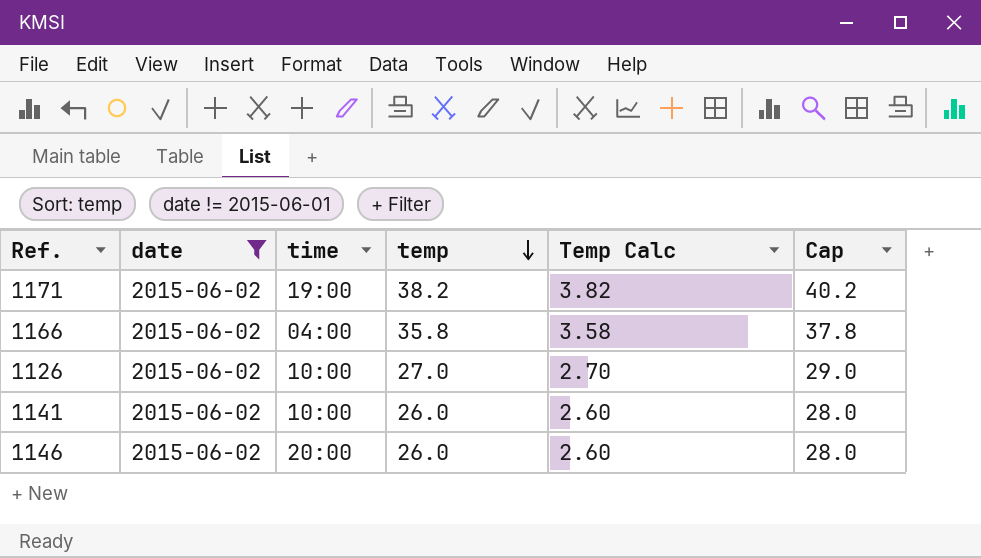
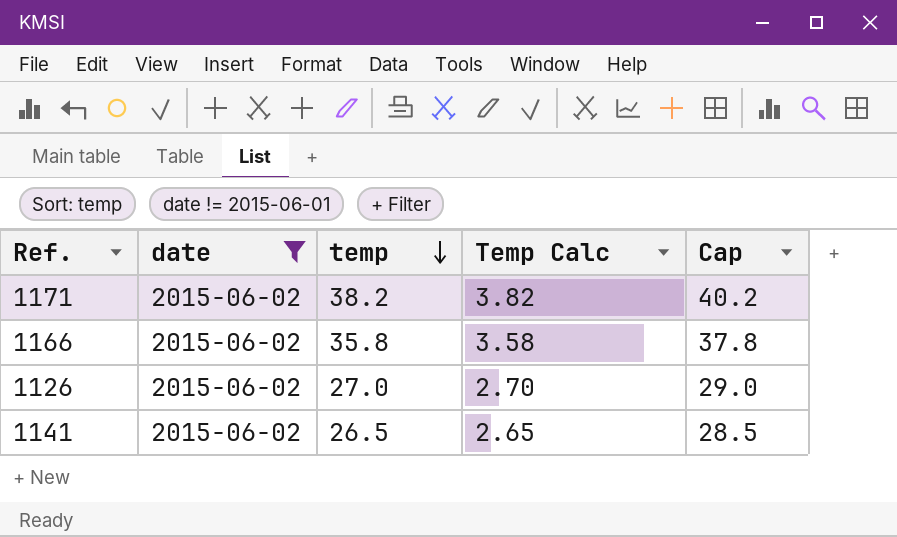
column time | position: 3 -> none
row 1146: 2015-06-02 | 20:00 | 26.0 | 2.60 | 28.0 -> none
1141 | temp: 26.0 -> 26.5
1141 | Temp Calc: 2.60 -> 2.65
1141 | Cap: 28.0 -> 28.5

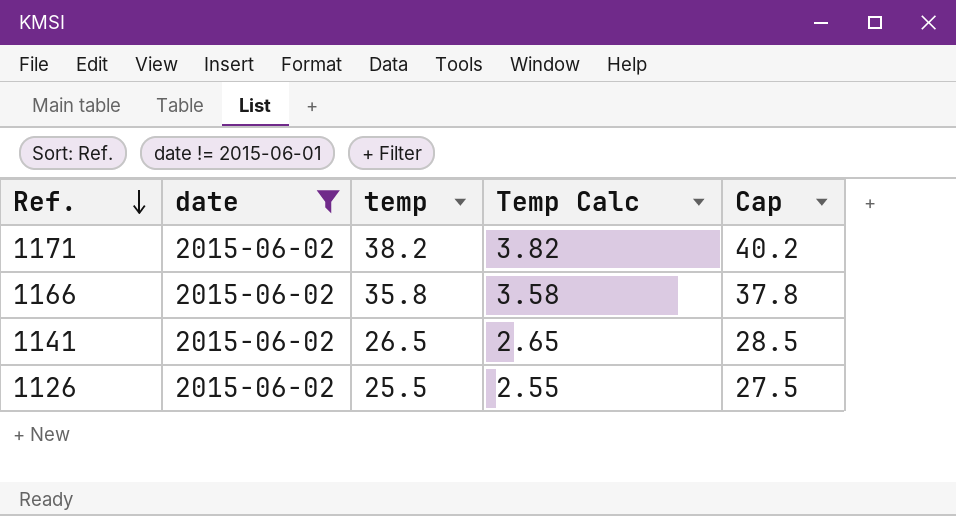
row order: temp descending -> Ref. descending
1126 | temp: 27.0 -> 25.5
1126 | Temp Calc: 2.70 -> 2.55
1126 | Cap: 29.0 -> 27.5

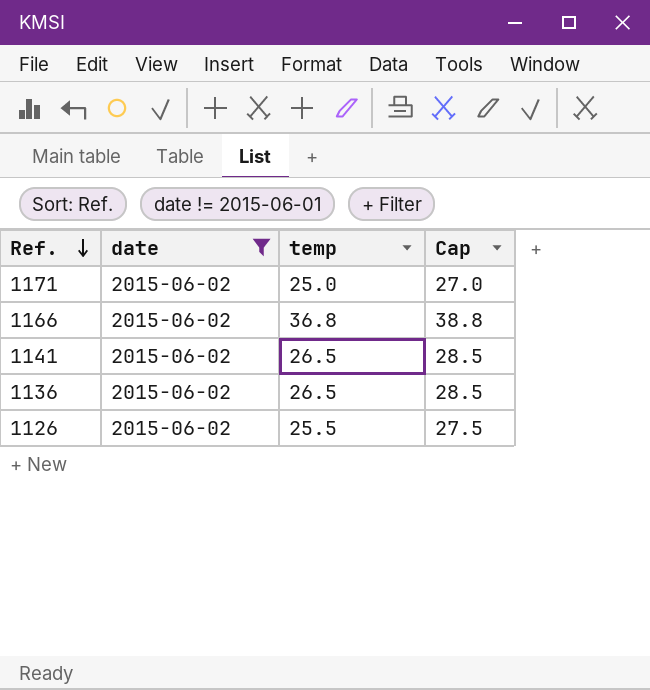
column Temp Calc | formula: [temp] * 0.1 -> none
1171 | temp: 38.2 -> 25.0
1171 | Cap: 40.2 -> 27.0
1166 | temp: 35.8 -> 36.8
1166 | Cap: 37.8 -> 38.8
row 1136: none -> 2015-06-02 | 26.5 | 28.5

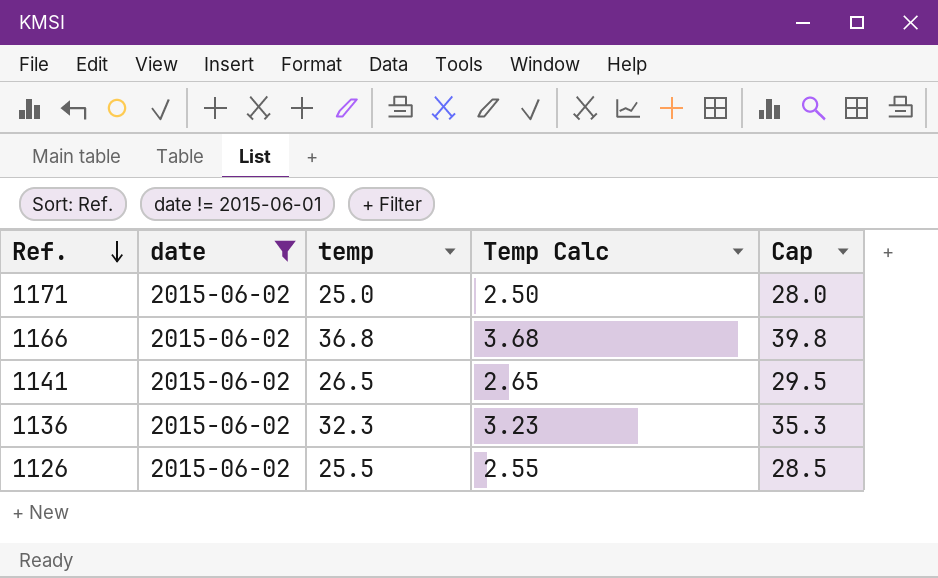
column Temp Calc | formula: none -> [temp] * 0.1
column Cap | formula: [temp] + 2 -> [temp] + 3
1136 | temp: 26.5 -> 32.3

